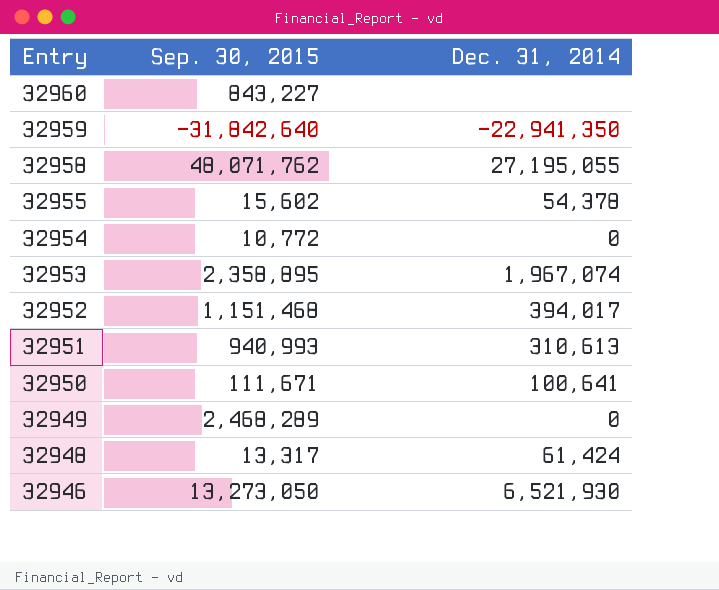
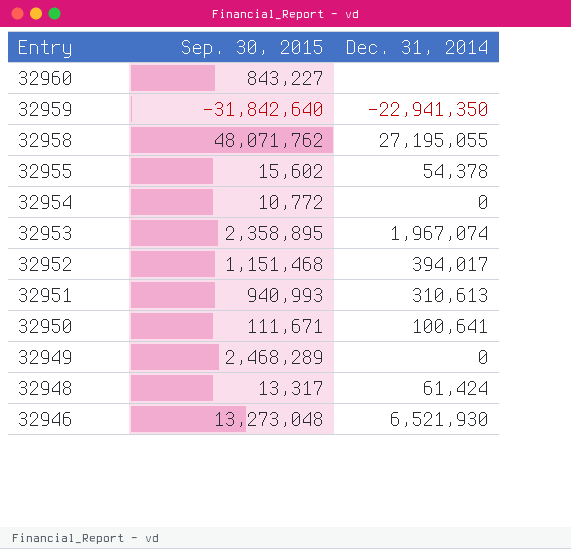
32946 | Sep. 30, 2015: 13,273,050 -> 13,273,048

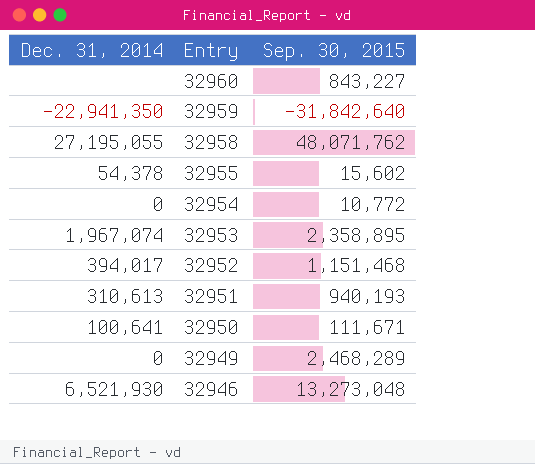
column Dec. 31, 2014 | position: 3 -> 1
row 32948: 13,317 | 61,424 -> none
32951 | Sep. 30, 2015: 940,993 -> 940,193

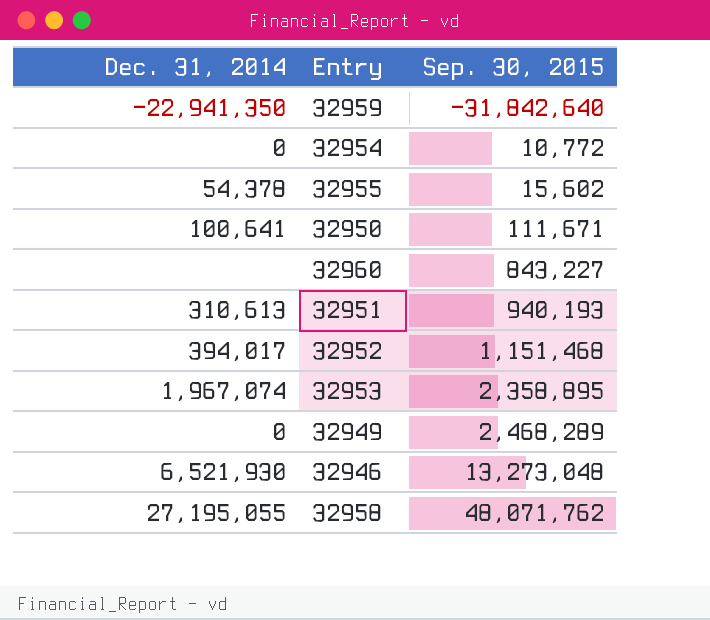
row order: Entry descending -> Sep. 30, 2015 ascending

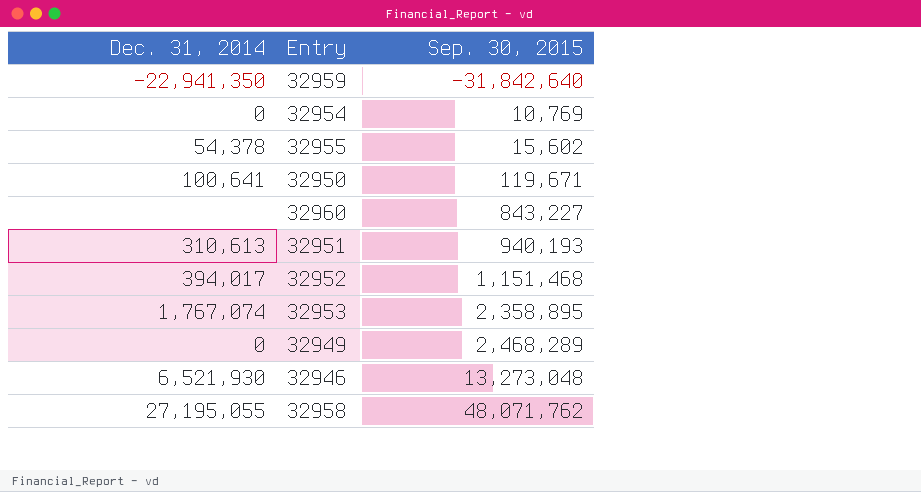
32954 | Sep. 30, 2015: 10,772 -> 10,769
32950 | Sep. 30, 2015: 111,671 -> 119,671
32953 | Dec. 31, 2014: 1,967,074 -> 1,767,074

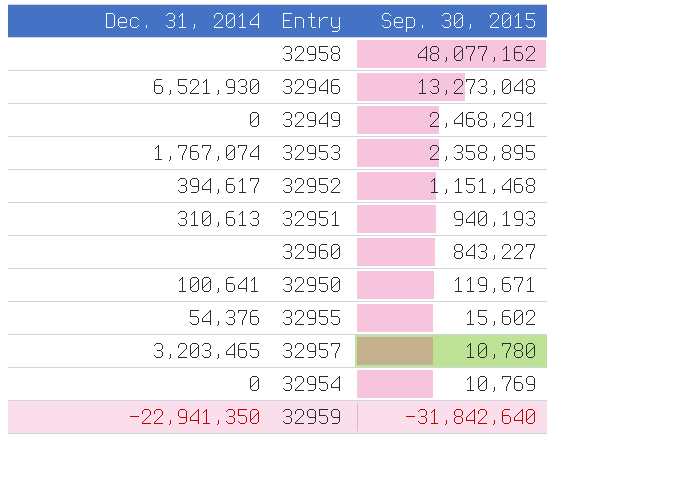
row order: Sep. 30, 2015 ascending -> Sep. 30, 2015 descending
32958 | Dec. 31, 2014: 27,195,055 -> none
32958 | Sep. 30, 2015: 48,071,762 -> 48,077,162
32949 | Sep. 30, 2015: 2,468,289 -> 2,468,291
32952 | Dec. 31, 2014: 394,017 -> 394,617
32955 | Dec. 31, 2014: 54,378 -> 54,376
row 32957: none -> 3,203,465 | 10,780

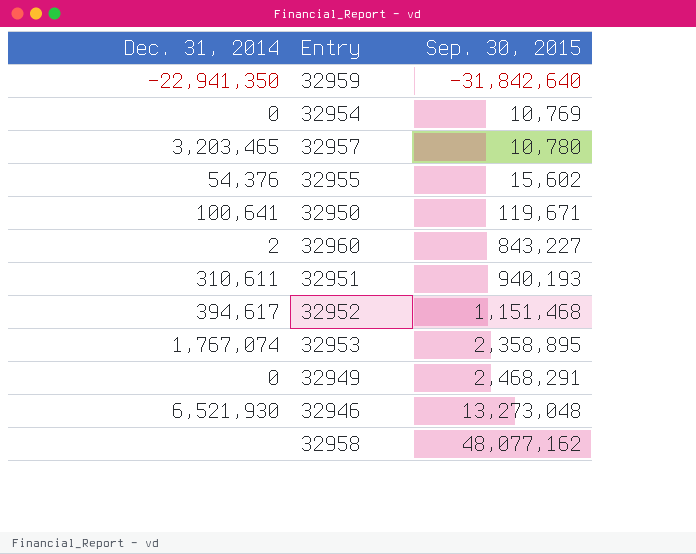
row order: Sep. 30, 2015 descending -> Sep. 30, 2015 ascending
32960 | Dec. 31, 2014: none -> 2
32951 | Dec. 31, 2014: 310,613 -> 310,611

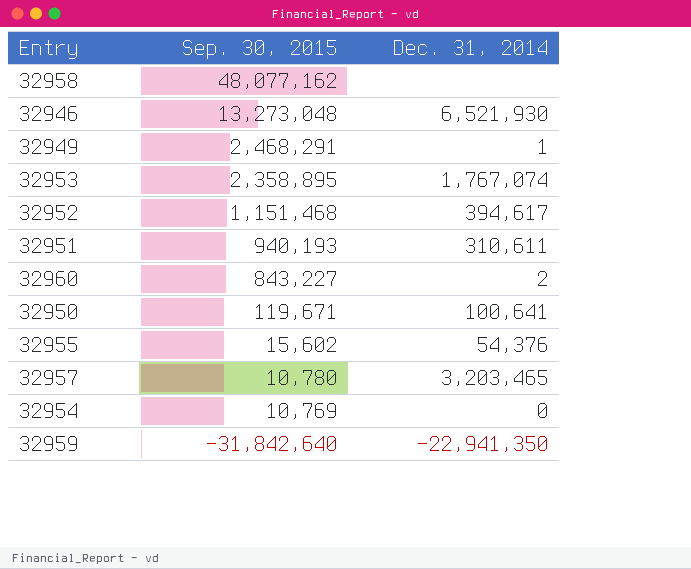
row order: Sep. 30, 2015 ascending -> Sep. 30, 2015 descending
column Dec. 31, 2014 | position: 1 -> 3
32949 | Dec. 31, 2014: 0 -> 1

